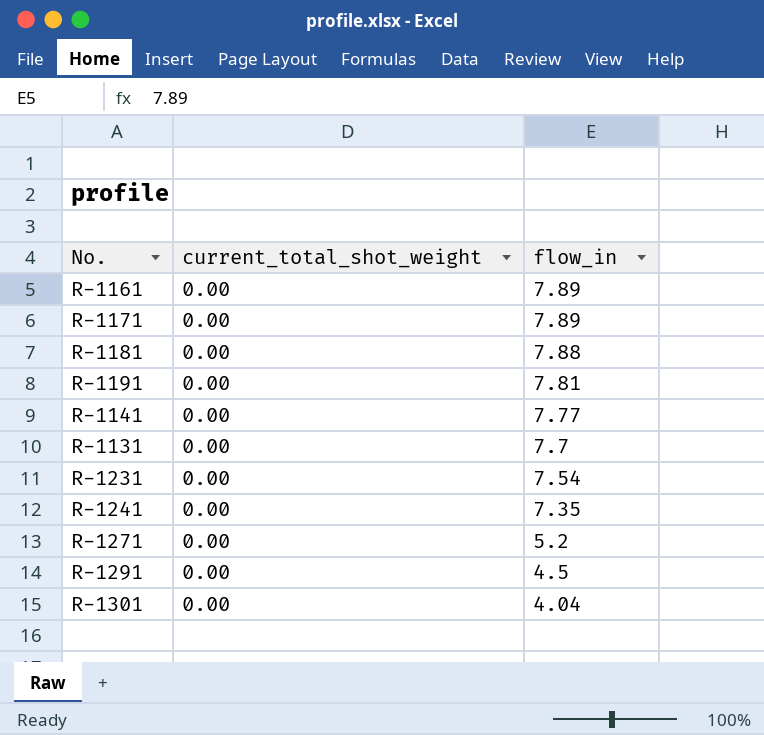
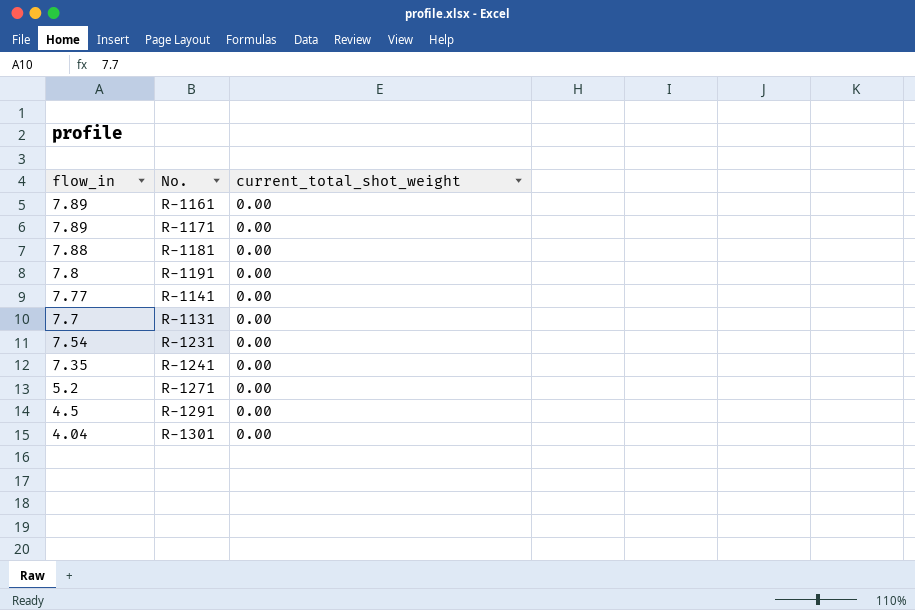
column flow_in | position: 3 -> 1
R-1191 | flow_in: 7.81 -> 7.8

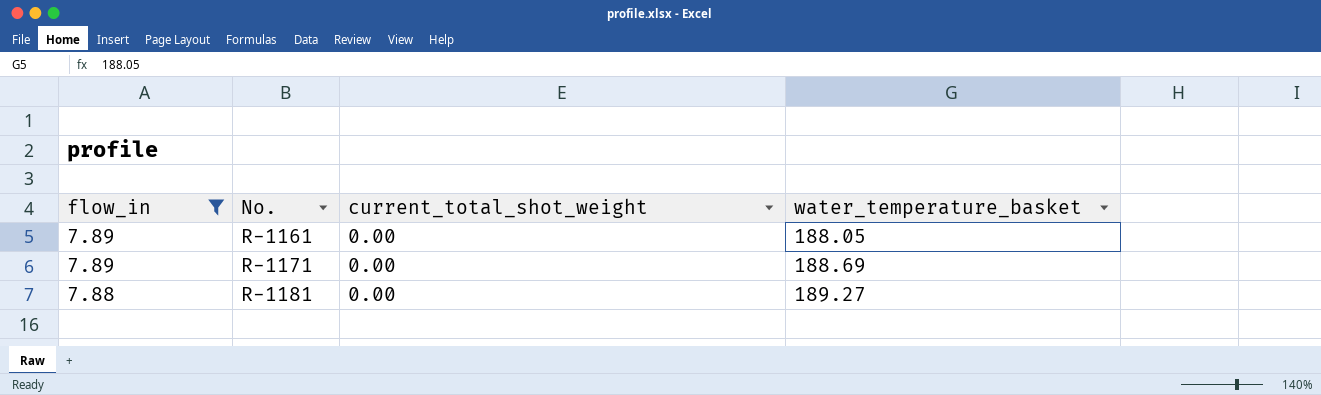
filter: none -> flow_in >= 7.88
column water_temperature_basket | position: none -> 4

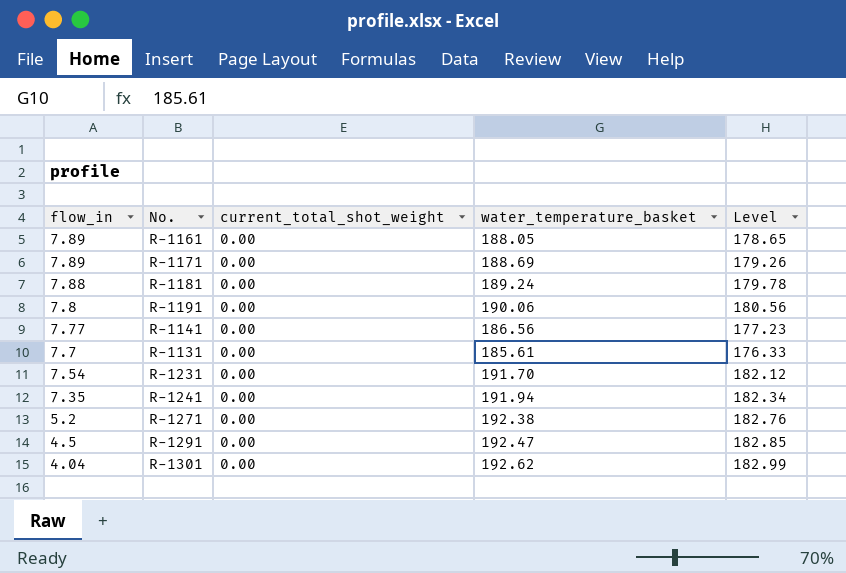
filter: flow_in >= 7.88 -> none
column Level | formula: none -> [water_temperature_basket] * 0.95
R-1181 | water_temperature_basket: 189.27 -> 189.24

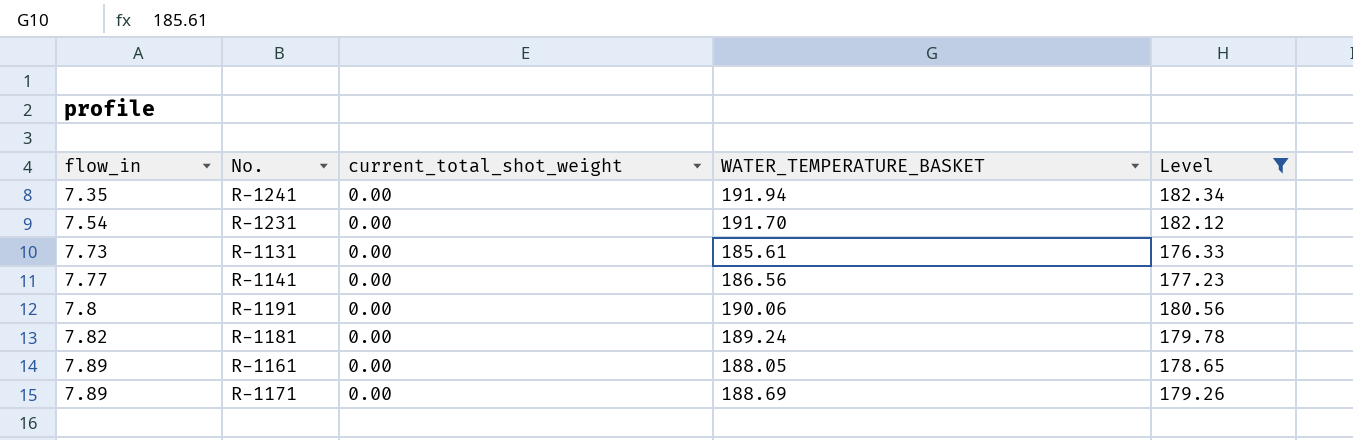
filter: none -> Level <= 182.34
row order: flow_in descending -> flow_in ascending
column name: water_temperature_basket -> WATER_TEMPERATURE_BASKET
R-1131 | flow_in: 7.7 -> 7.73
R-1181 | flow_in: 7.88 -> 7.82

